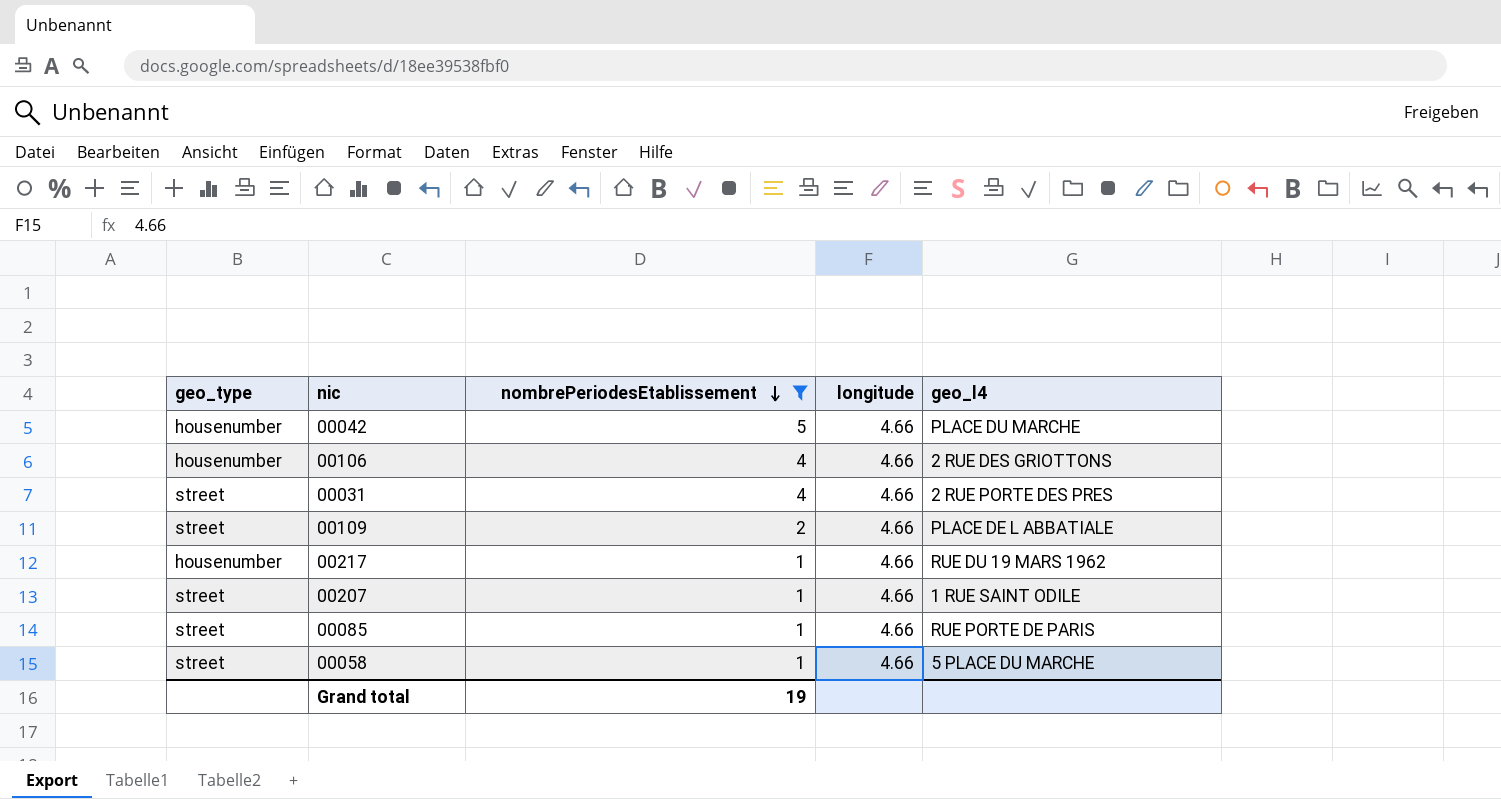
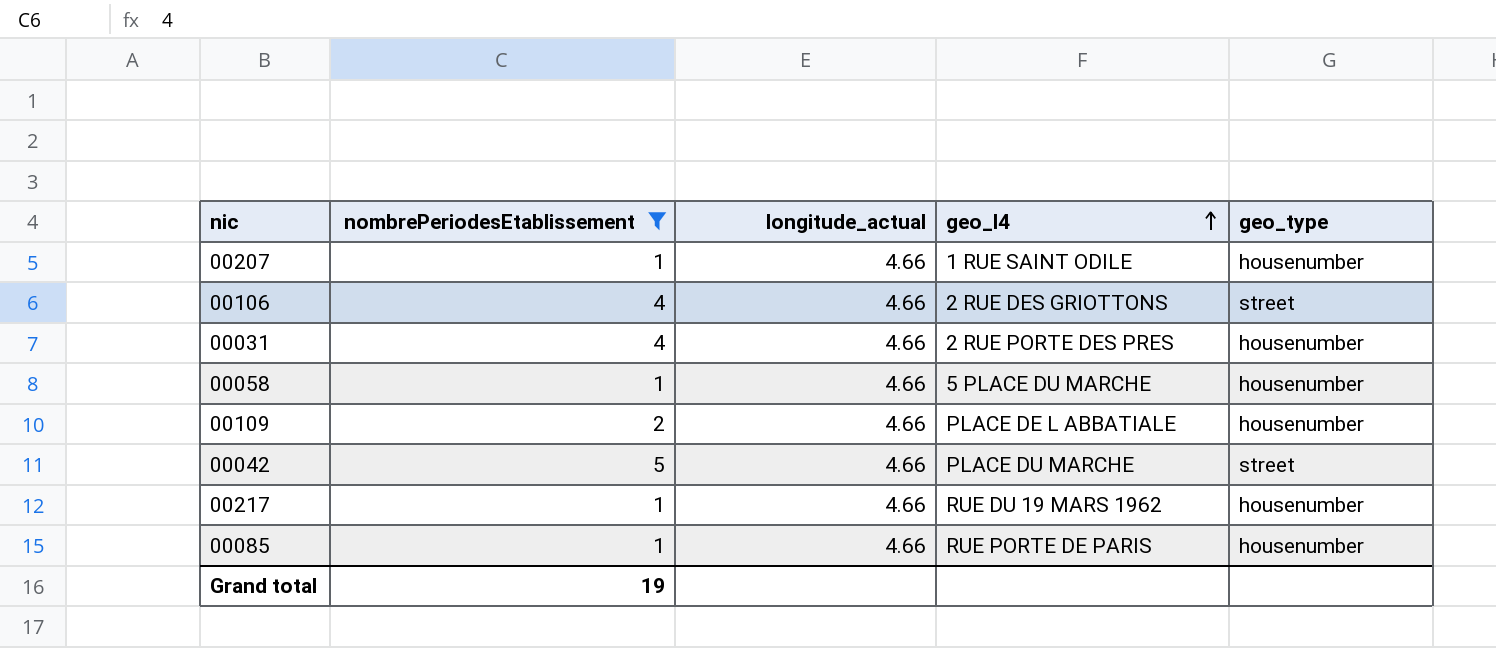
row order: nombrePeriodesEtablissement descending -> geo_l4 ascending
column name: longitude -> longitude_actual
column geo_type | position: 1 -> 5
00207 | geo_type: street -> housenumber
00106 | geo_type: housenumber -> street
00031 | geo_type: street -> housenumber
00058 | geo_type: street -> housenumber
00109 | geo_type: street -> housenumber
00042 | geo_type: housenumber -> street
00085 | geo_type: street -> housenumber

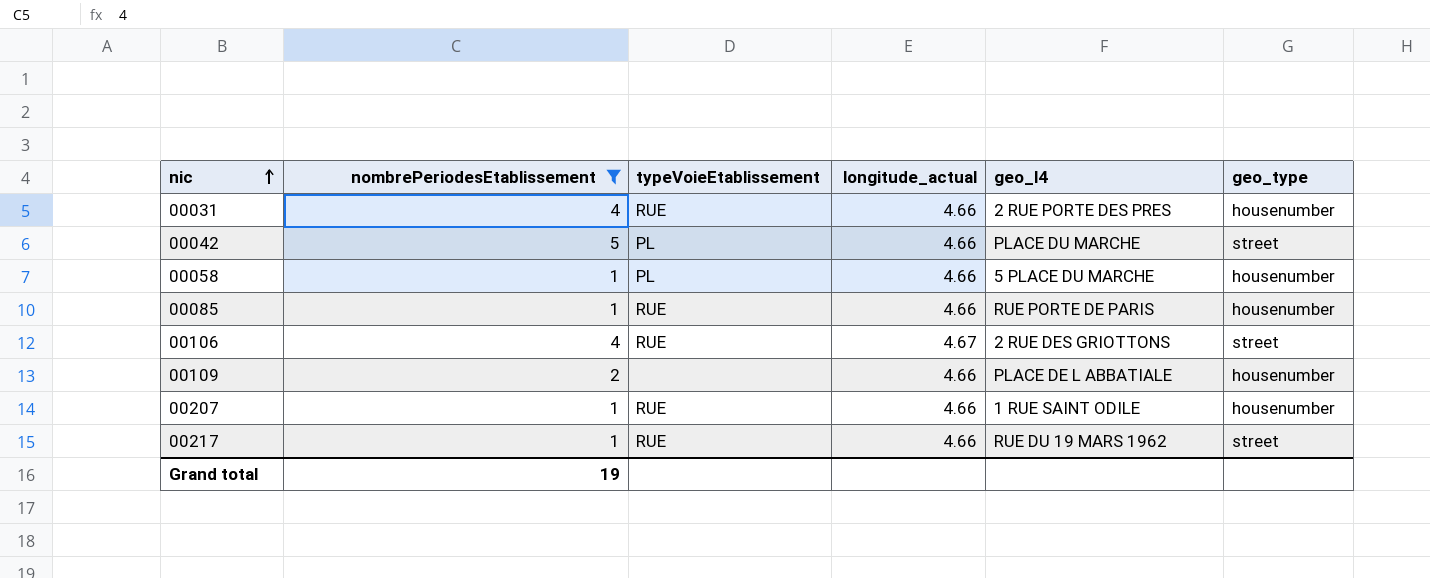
row order: geo_l4 ascending -> nic ascending
column typeVoieEtablissement | position: none -> 3
00106 | longitude_actual: 4.66 -> 4.67
00217 | geo_type: housenumber -> street

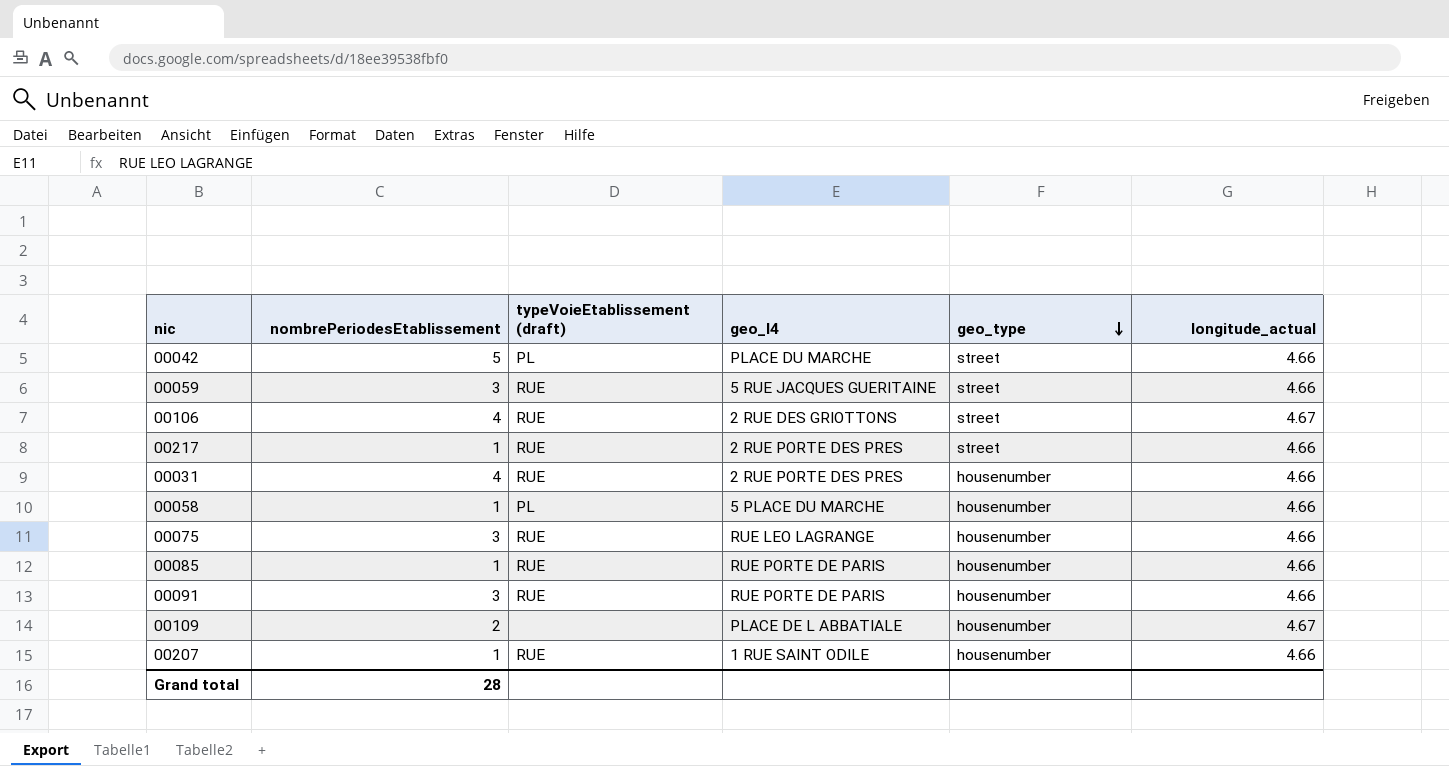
filter: nombrePeriodesEtablissement != 3 -> none
row order: nic ascending -> geo_type descending
column name: typeVoieEtablissement -> typeVoieEtablissement (draft)
column longitude_actual | position: 4 -> 6
00217 | geo_l4: RUE DU 19 MARS 1962 -> 2 RUE PORTE DES PRES
00109 | longitude_actual: 4.66 -> 4.67
Grand total | nombrePeriodesEtablissement: 19 -> 28

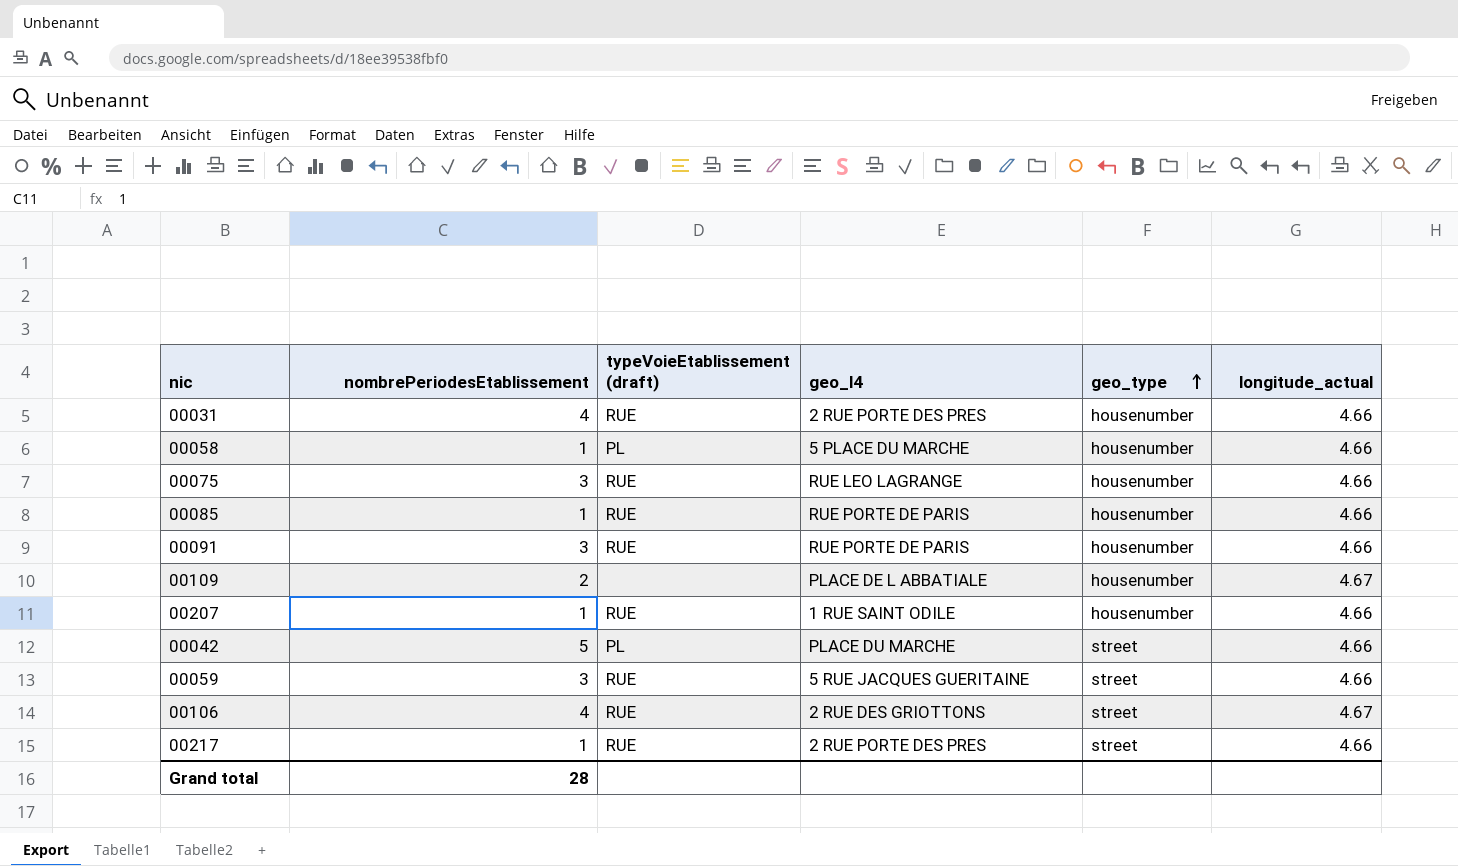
row order: geo_type descending -> geo_type ascending

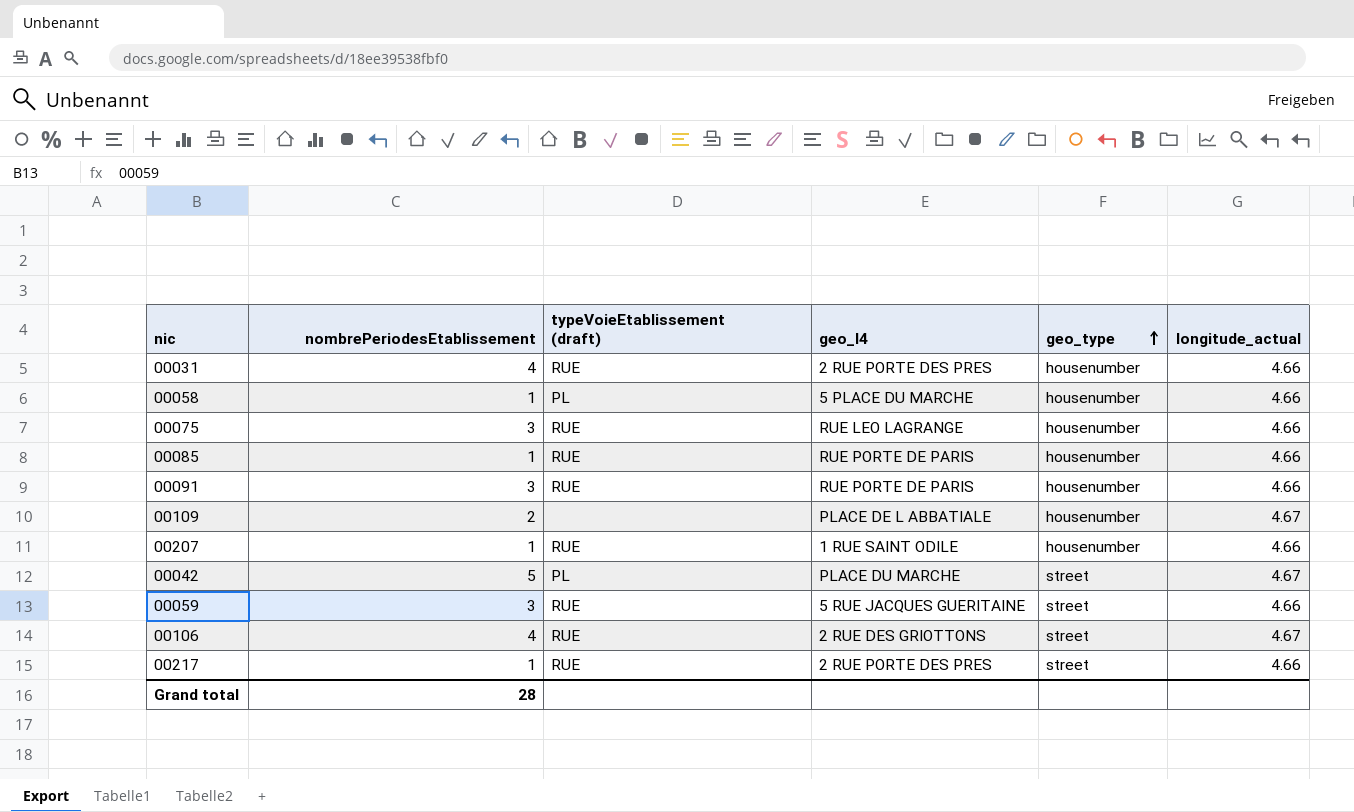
00042 | longitude_actual: 4.66 -> 4.67

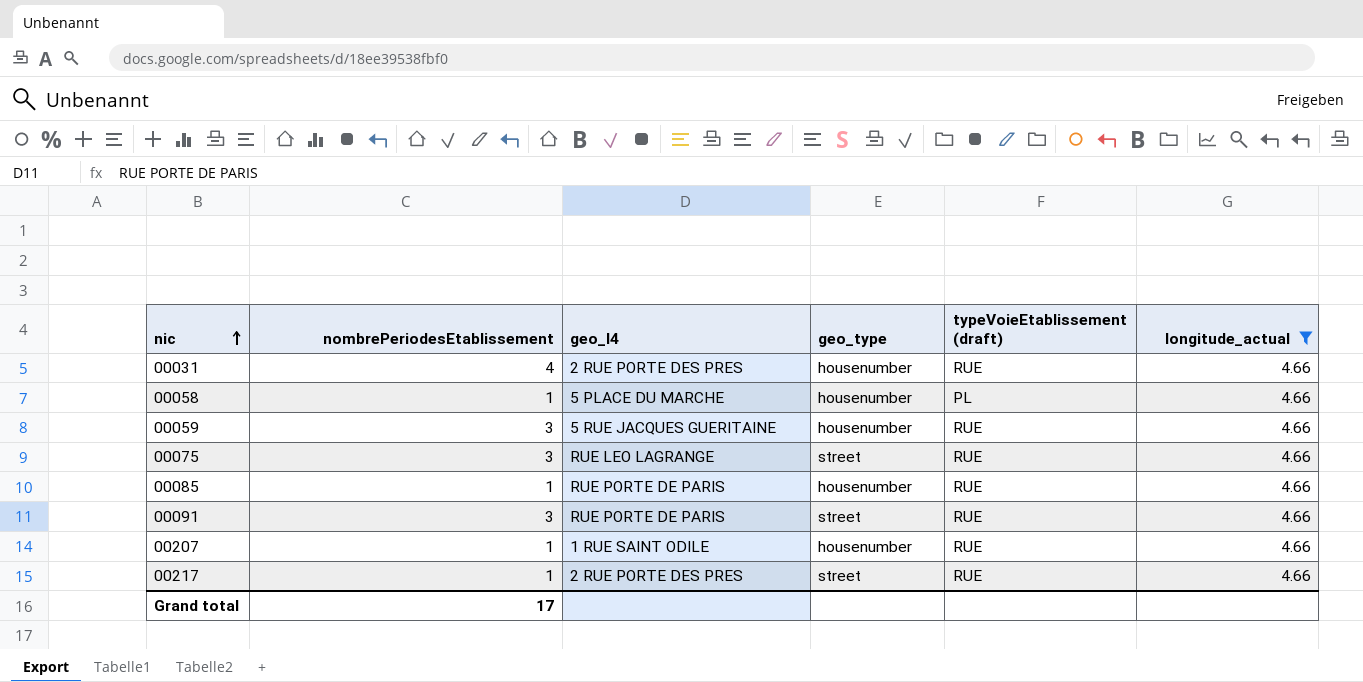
filter: none -> longitude_actual = 4.66
row order: geo_type ascending -> nic ascending
column typeVoieEtablissement (draft) | position: 3 -> 5
00059 | geo_type: street -> housenumber
00075 | geo_type: housenumber -> street
00091 | geo_type: housenumber -> street
Grand total | nombrePeriodesEtablissement: 28 -> 17

